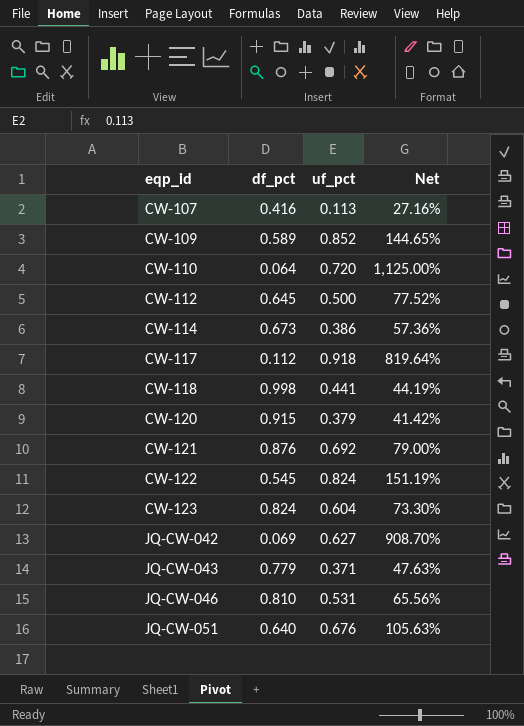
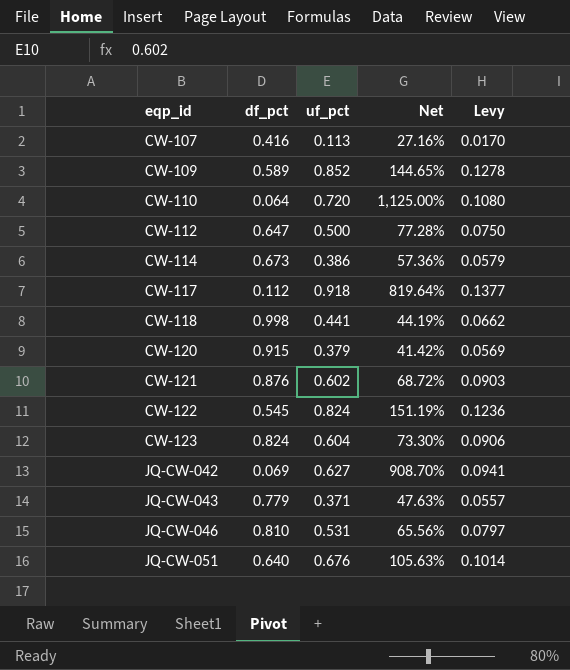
column Levy | formula: none -> [uf_pct] * 0.15
CW-112 | df_pct: 0.645 -> 0.647
CW-112 | Net: 77.52% -> 77.28%
CW-121 | uf_pct: 0.692 -> 0.602
CW-121 | Net: 79.00% -> 68.72%

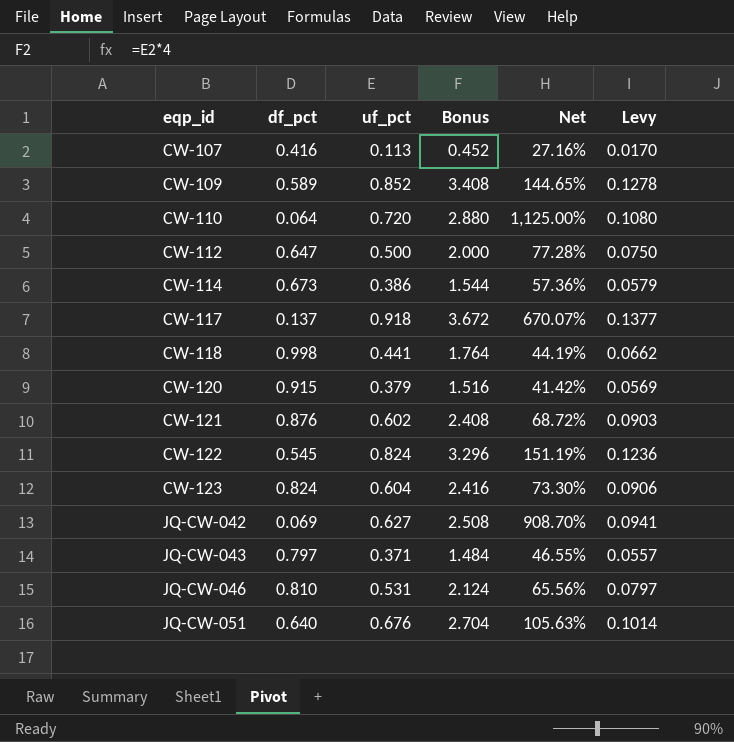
column Bonus | formula: none -> [uf_pct] * 4
CW-117 | df_pct: 0.112 -> 0.137
CW-117 | Net: 819.64% -> 670.07%
JQ-CW-043 | df_pct: 0.779 -> 0.797
JQ-CW-043 | Net: 47.63% -> 46.55%

